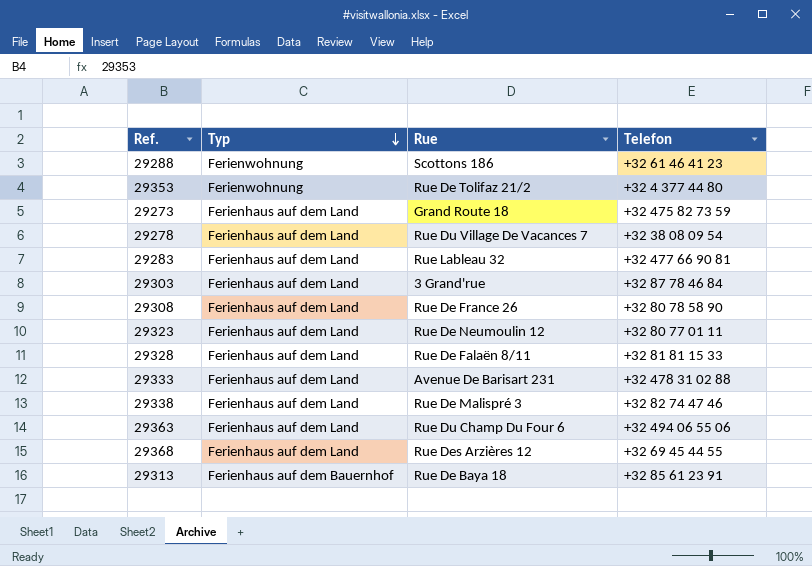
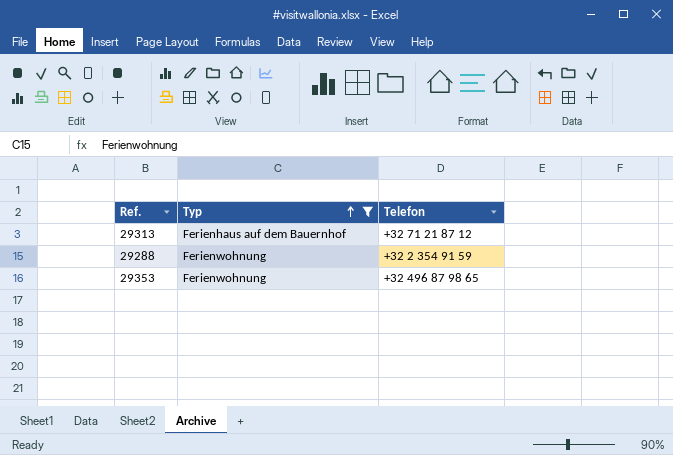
filter: none -> Typ != Ferienhaus auf dem Land
row order: Typ descending -> Typ ascending
column Rue | position: 3 -> none
29313 | Telefon: +32 85 61 23 91 -> +32 71 21 87 12
29288 | Telefon: +32 61 46 41 23 -> +32 2 354 91 59
29353 | Telefon: +32 4 377 44 80 -> +32 496 87 98 65

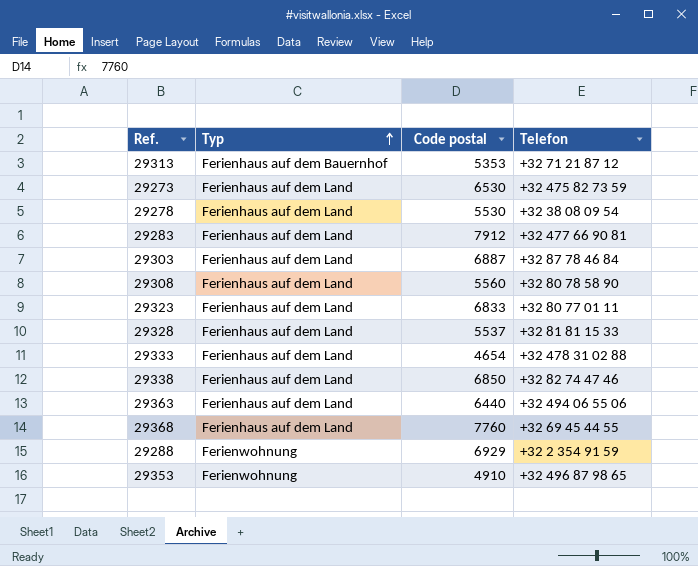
filter: Typ != Ferienhaus auf dem Land -> none
column Code postal | position: none -> 3

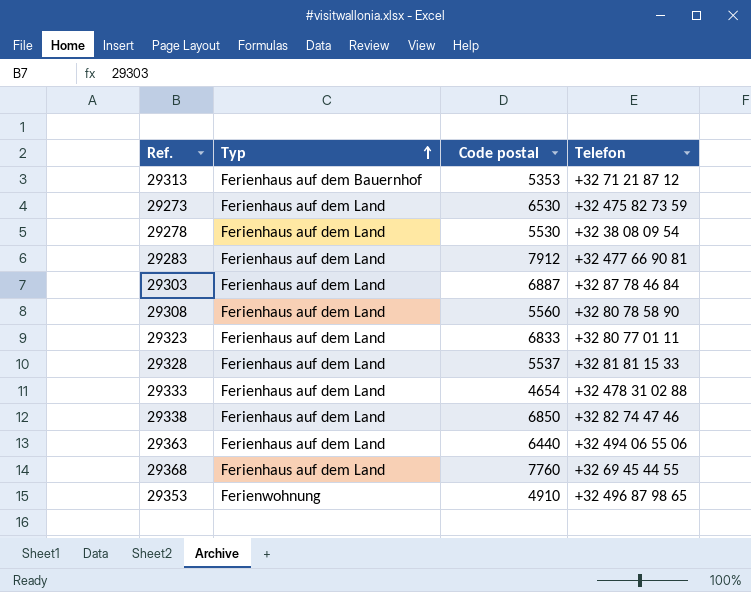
row 29288: Ferienwohnung | 6929 | +32 2 354 91 59 -> none

